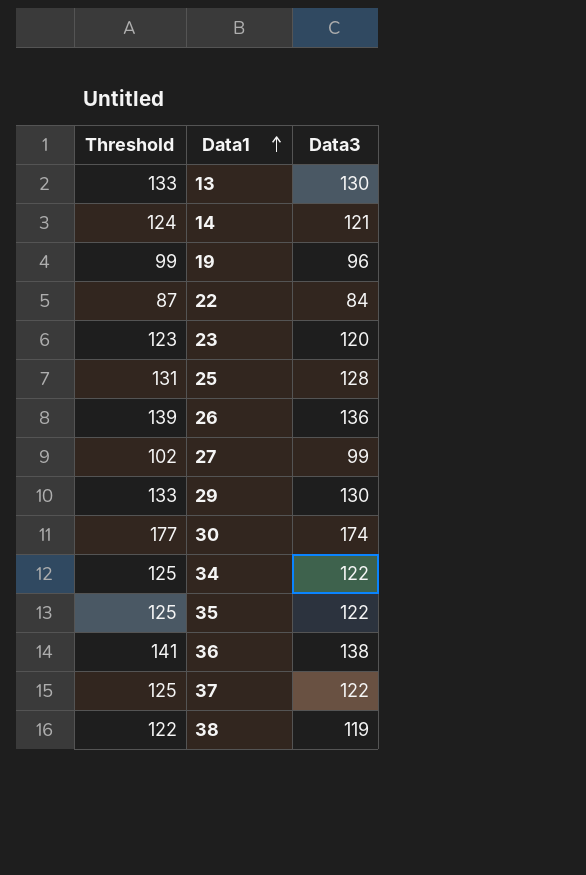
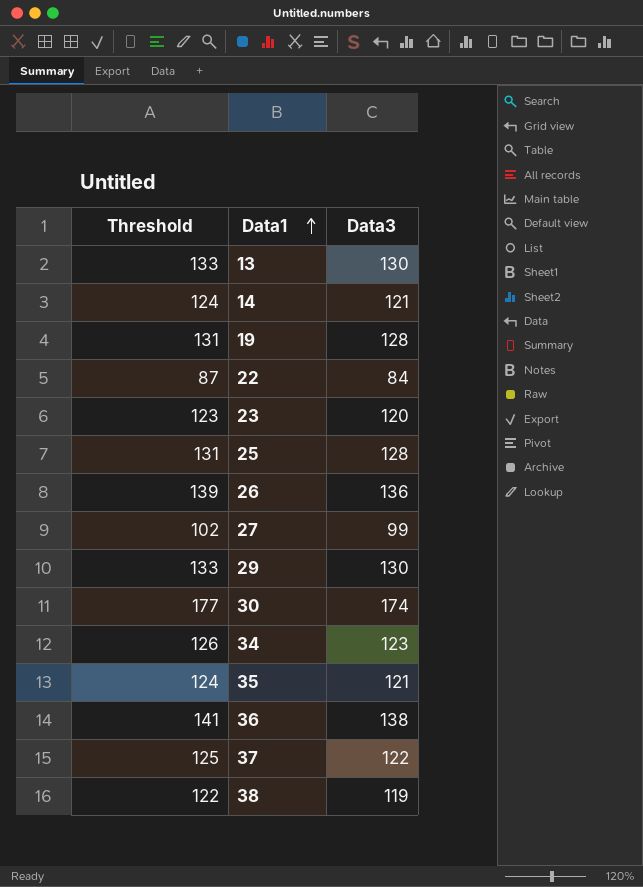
19 | Threshold: 99 -> 131
19 | Data3: 96 -> 128
34 | Threshold: 125 -> 126
34 | Data3: 122 -> 123
35 | Threshold: 125 -> 124
35 | Data3: 122 -> 121

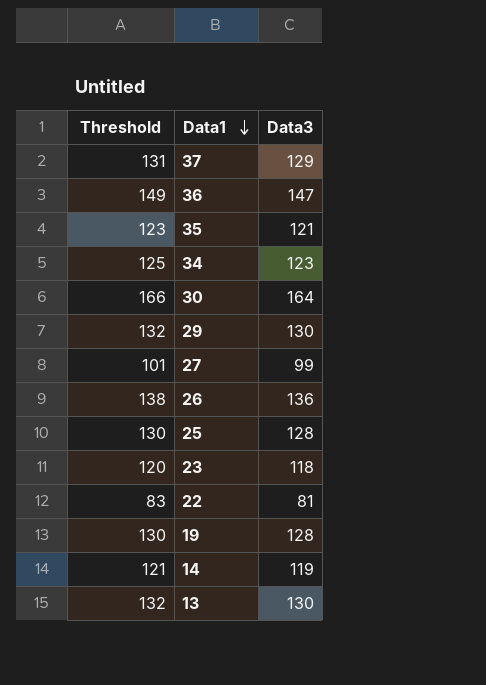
row order: Data1 ascending -> Data1 descending
column Threshold | formula: [Data3] + 3 -> [Data3] + 2
row 38: 122 | 119 -> none
37 | Data3: 122 -> 129
36 | Data3: 138 -> 147
30 | Data3: 174 -> 164
23 | Data3: 120 -> 118
22 | Data3: 84 -> 81
14 | Data3: 121 -> 119

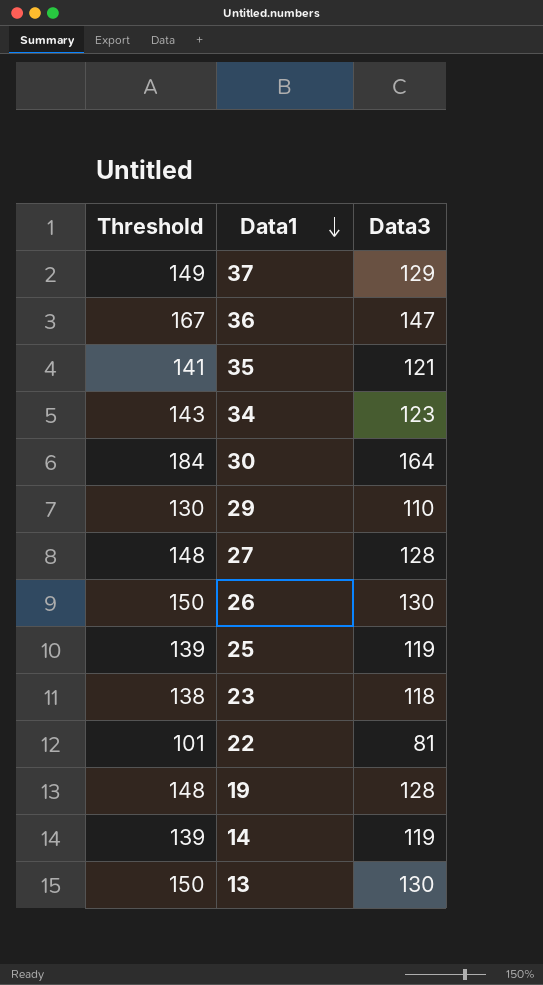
column Threshold | formula: [Data3] + 2 -> [Data3] + 20
29 | Data3: 130 -> 110
27 | Data3: 99 -> 128
26 | Data3: 136 -> 130
25 | Data3: 128 -> 119

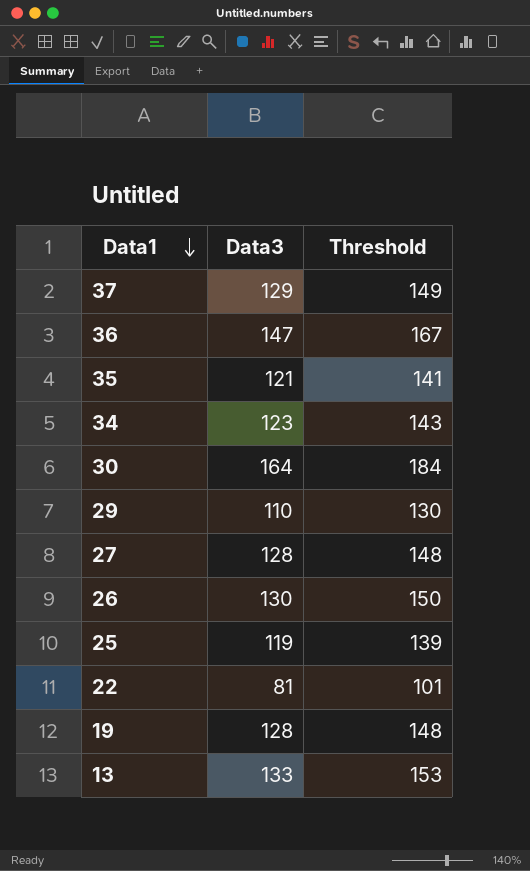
column Threshold | position: 1 -> 3
row 23: 138 | 118 -> none
row 14: 139 | 119 -> none
13 | Data3: 130 -> 133
13 | Threshold: 150 -> 153

